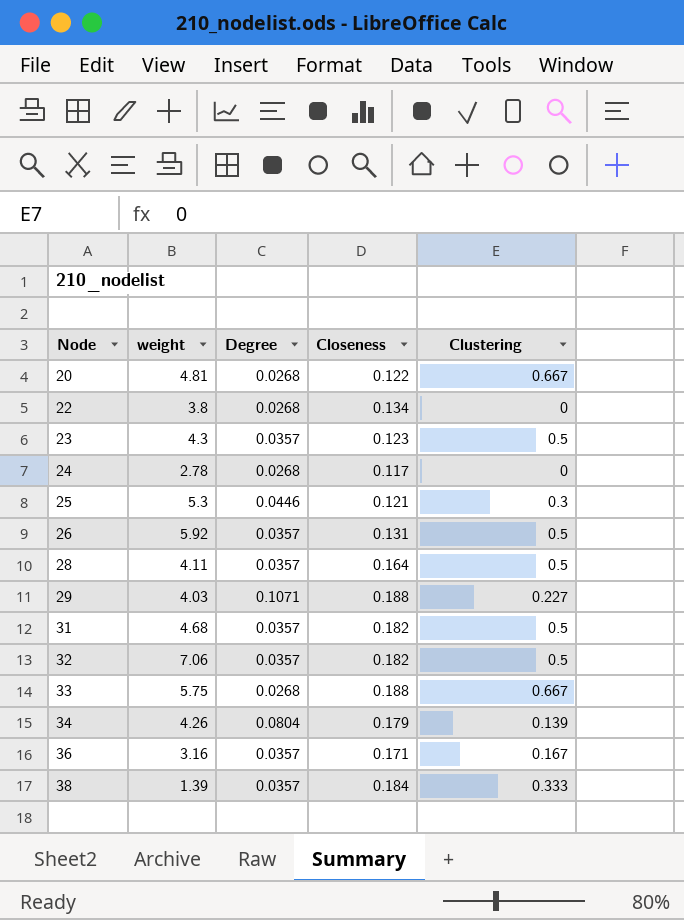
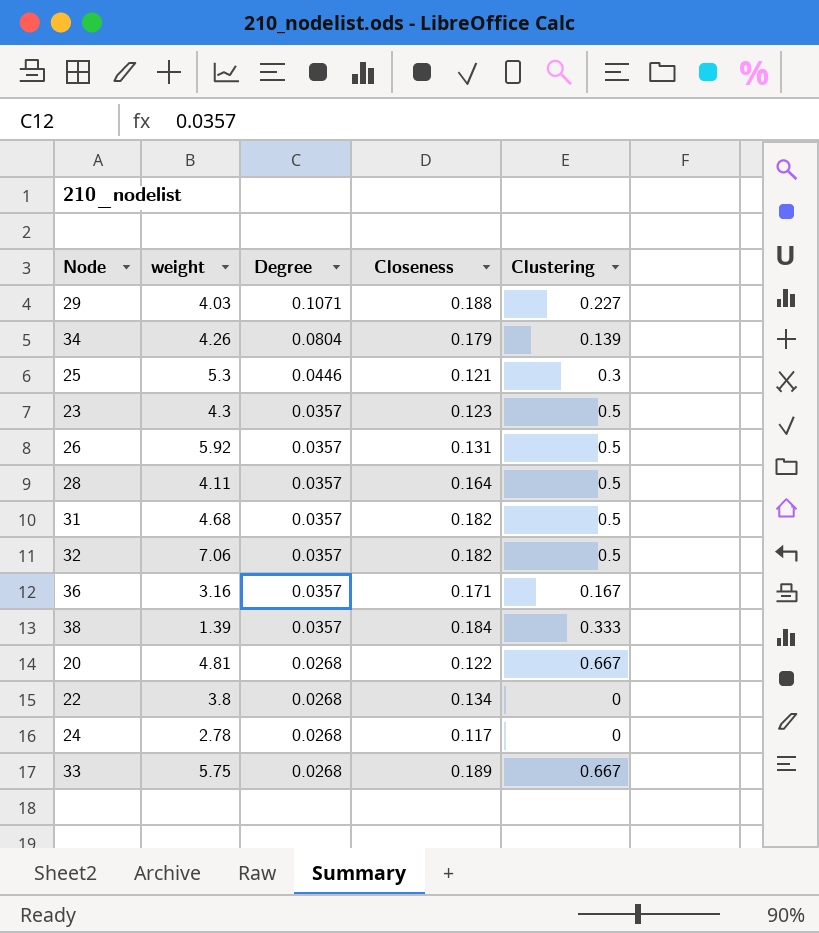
row order: Node ascending -> Degree descending
33 | Closeness: 0.188 -> 0.189

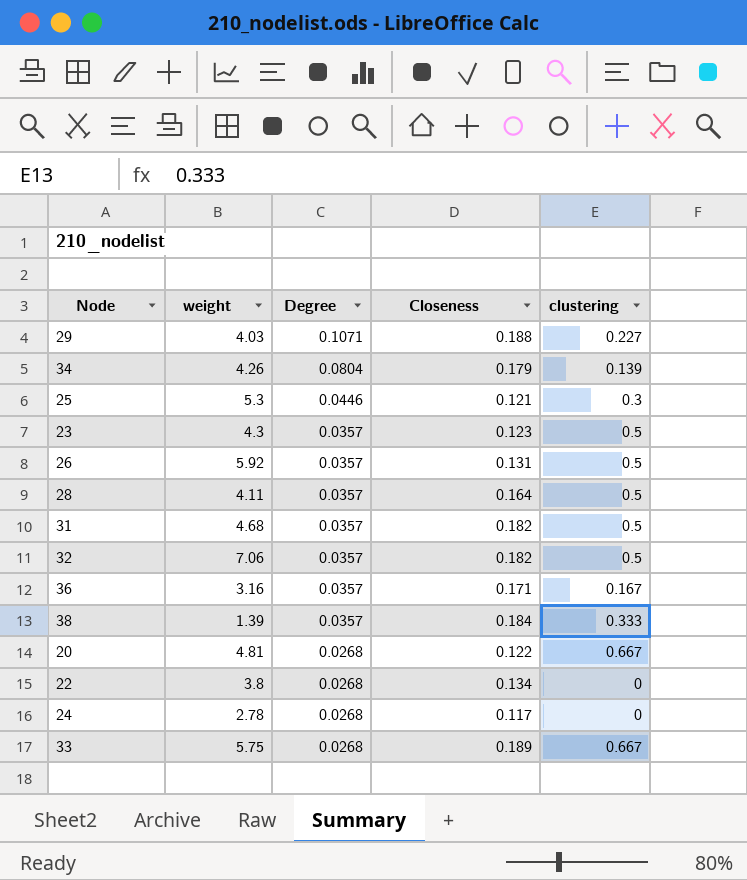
column name: Clustering -> clustering

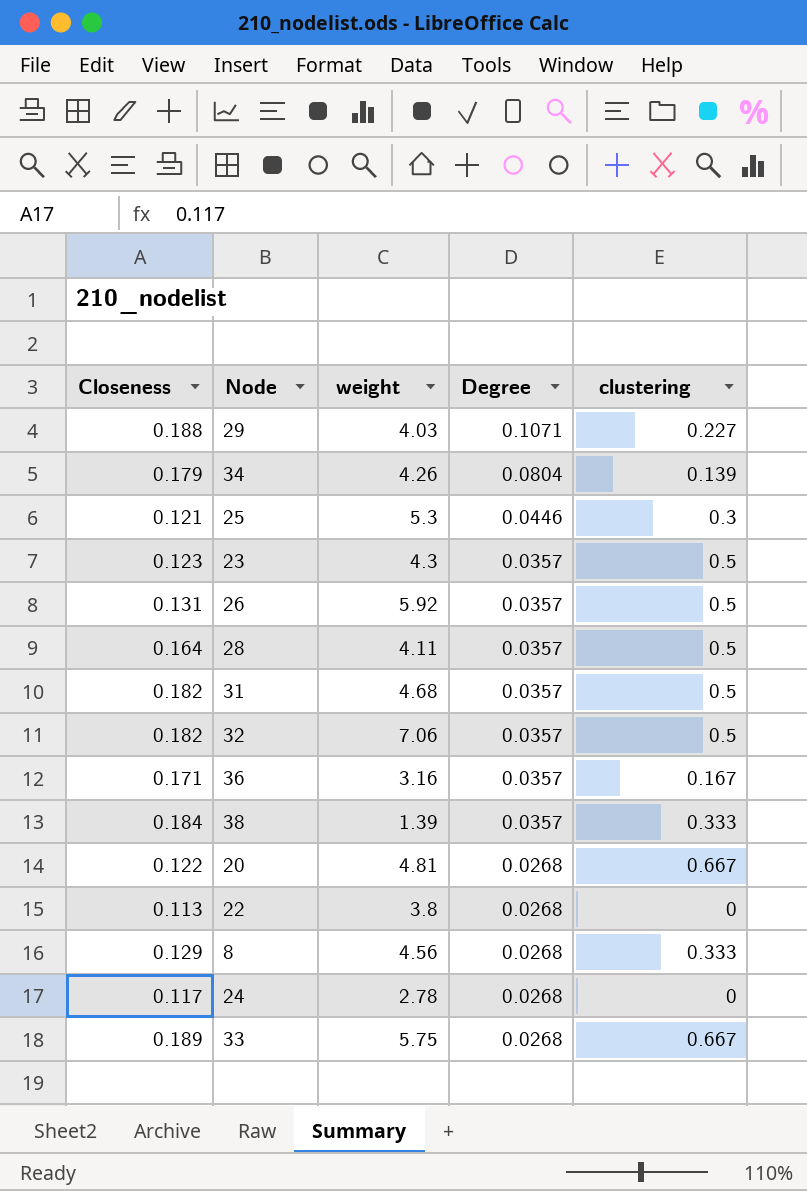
column Closeness | position: 4 -> 1
22 | Closeness: 0.134 -> 0.113
row 8: none -> 0.129 | 4.56 | 0.0268 | 0.333

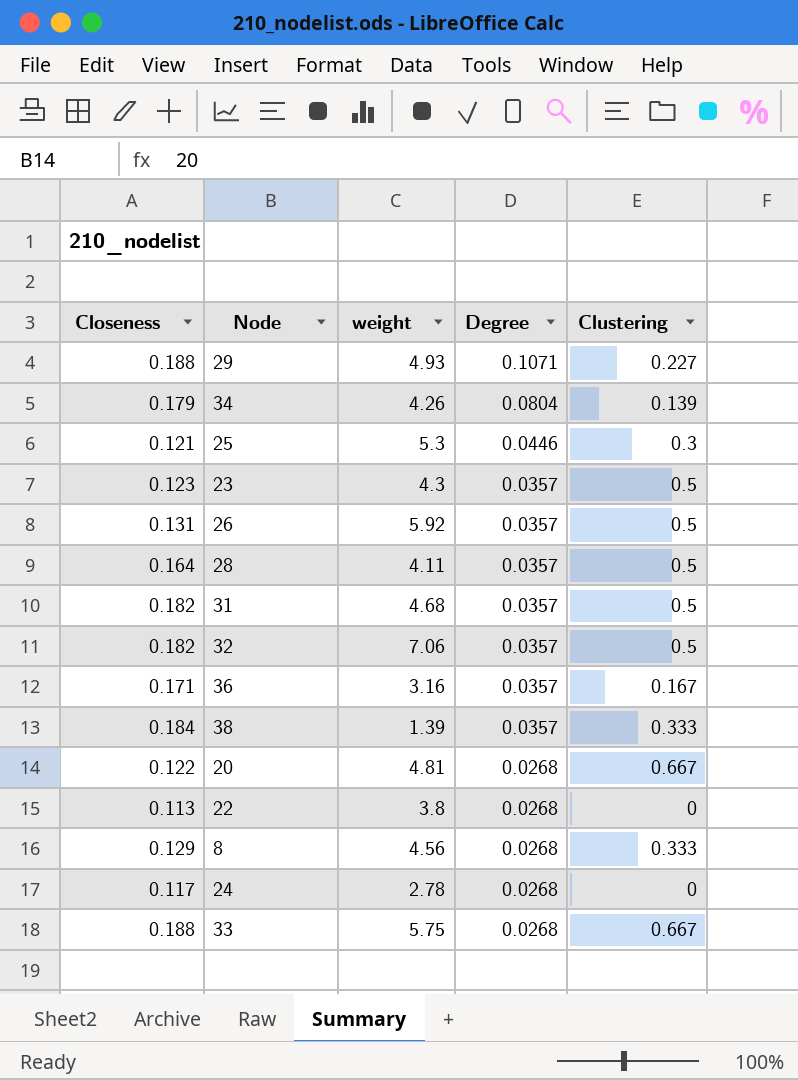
column name: clustering -> Clustering
29 | weight: 4.03 -> 4.93
33 | Closeness: 0.189 -> 0.188

